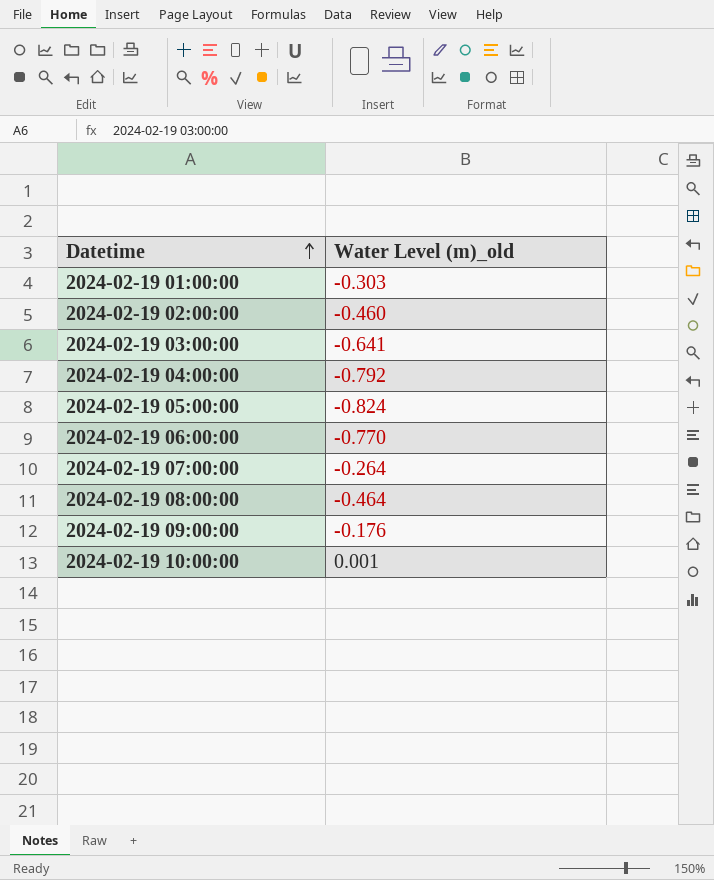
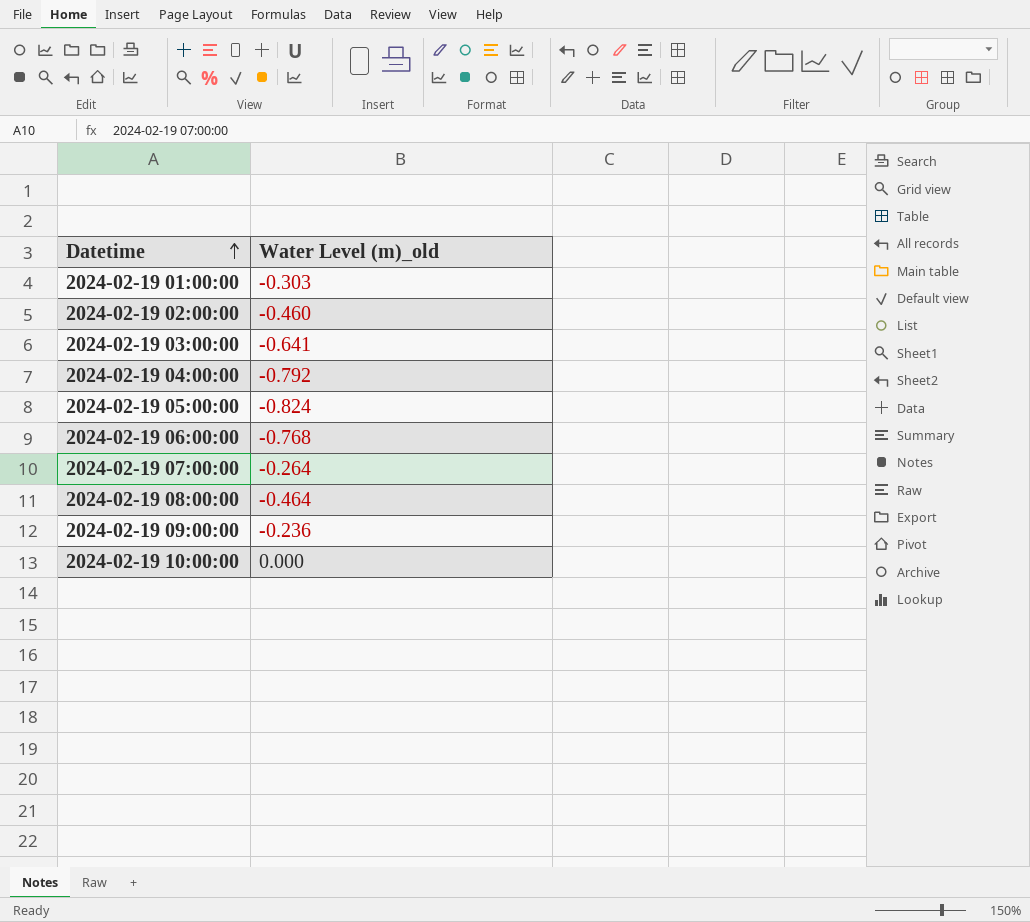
2024-02-19 06:00:00 | Water Level (m)_old: -0.770 -> -0.768
2024-02-19 09:00:00 | Water Level (m)_old: -0.176 -> -0.236
2024-02-19 10:00:00 | Water Level (m)_old: 0.001 -> 0.000

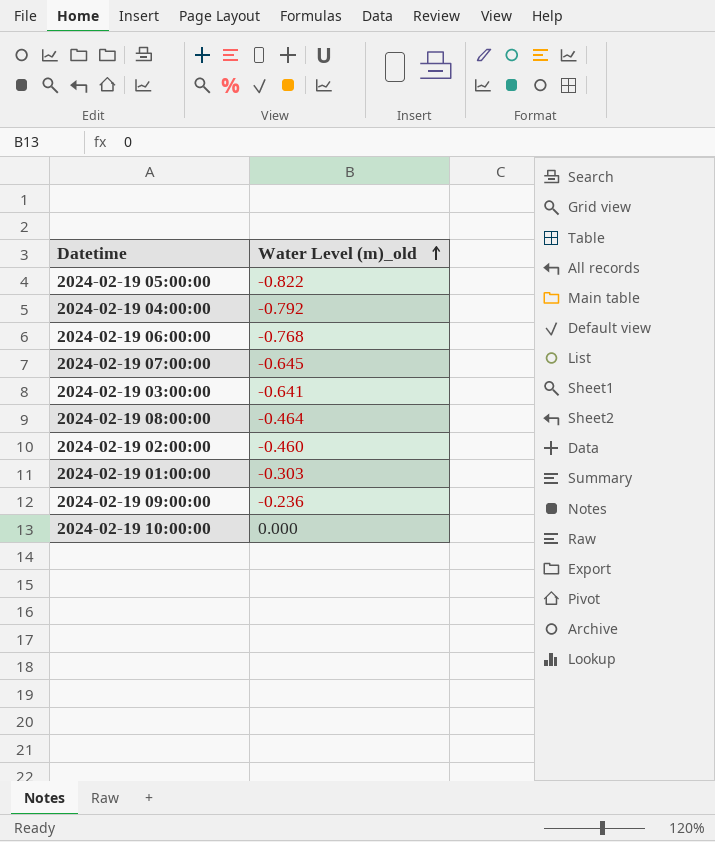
row order: Datetime ascending -> Water Level (m)_old ascending
2024-02-19 05:00:00 | Water Level (m)_old: -0.824 -> -0.822
2024-02-19 07:00:00 | Water Level (m)_old: -0.264 -> -0.645

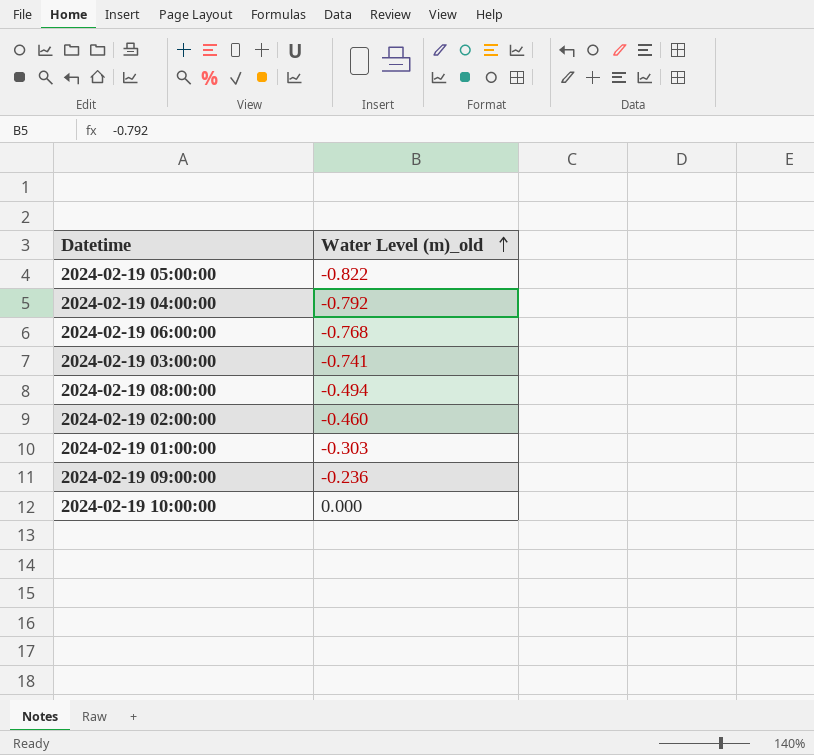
row 2024-02-19 07:00:00: -0.645 -> none
2024-02-19 03:00:00 | Water Level (m)_old: -0.641 -> -0.741
2024-02-19 08:00:00 | Water Level (m)_old: -0.464 -> -0.494

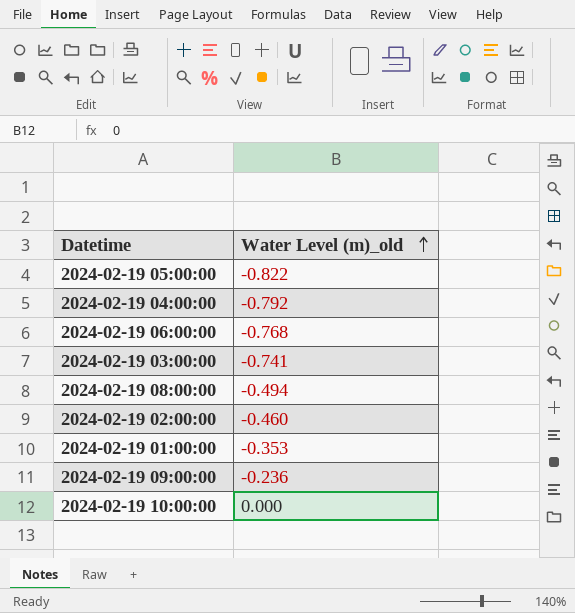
2024-02-19 01:00:00 | Water Level (m)_old: -0.303 -> -0.353

